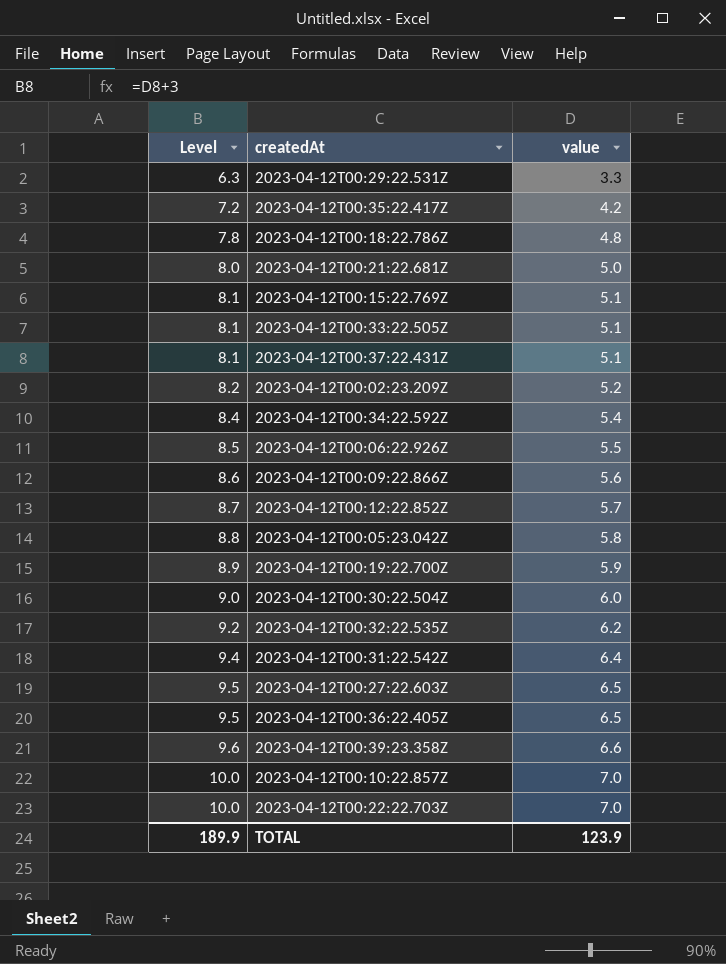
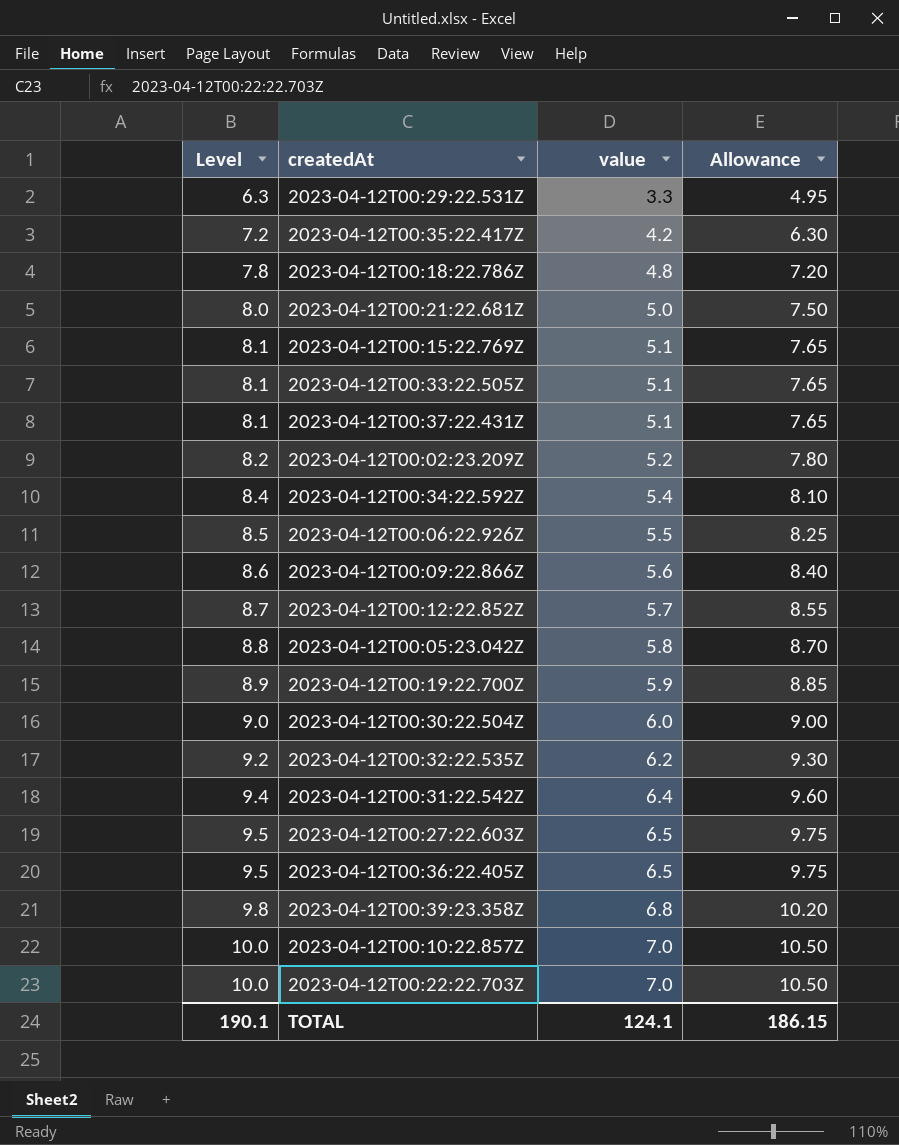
column Allowance | formula: none -> [value] * 1.5
2023-04-12T00:39:23.358Z | Level: 9.6 -> 9.8
2023-04-12T00:39:23.358Z | value: 6.6 -> 6.8
TOTAL | Level: 189.9 -> 190.1
TOTAL | value: 123.9 -> 124.1

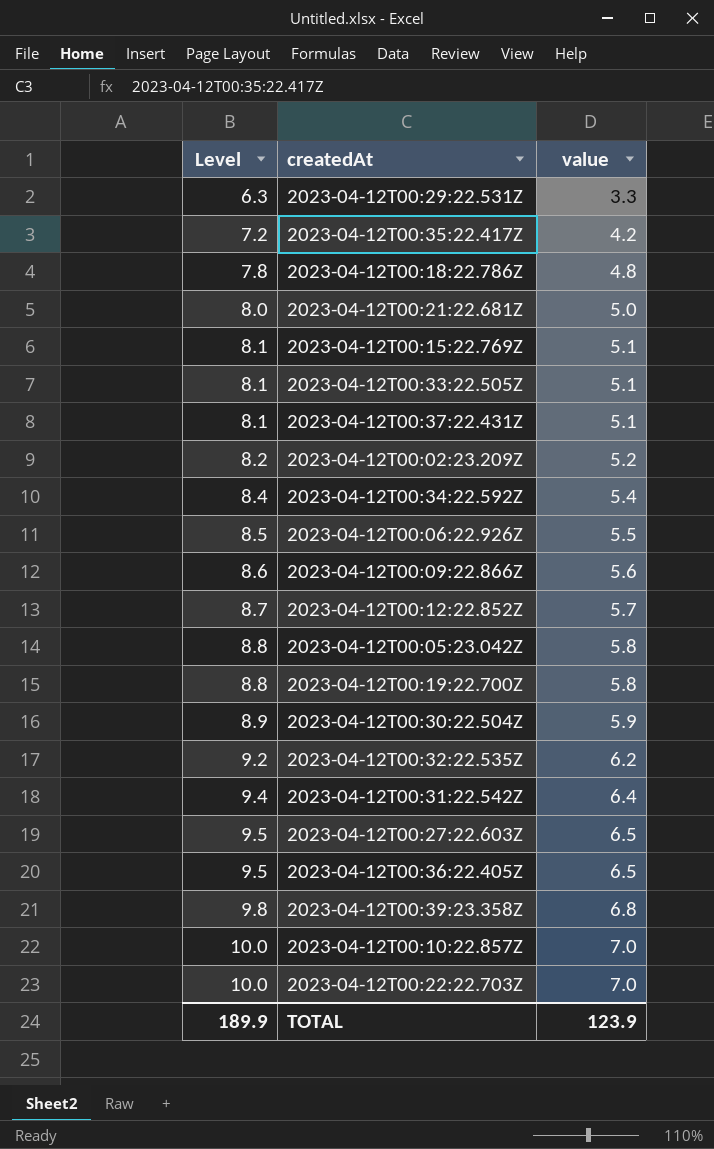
column Allowance | formula: [value] * 1.5 -> none
2023-04-12T00:19:22.700Z | Level: 8.9 -> 8.8
2023-04-12T00:19:22.700Z | value: 5.9 -> 5.8
2023-04-12T00:30:22.504Z | Level: 9.0 -> 8.9
2023-04-12T00:30:22.504Z | value: 6.0 -> 5.9
TOTAL | Level: 190.1 -> 189.9
TOTAL | value: 124.1 -> 123.9

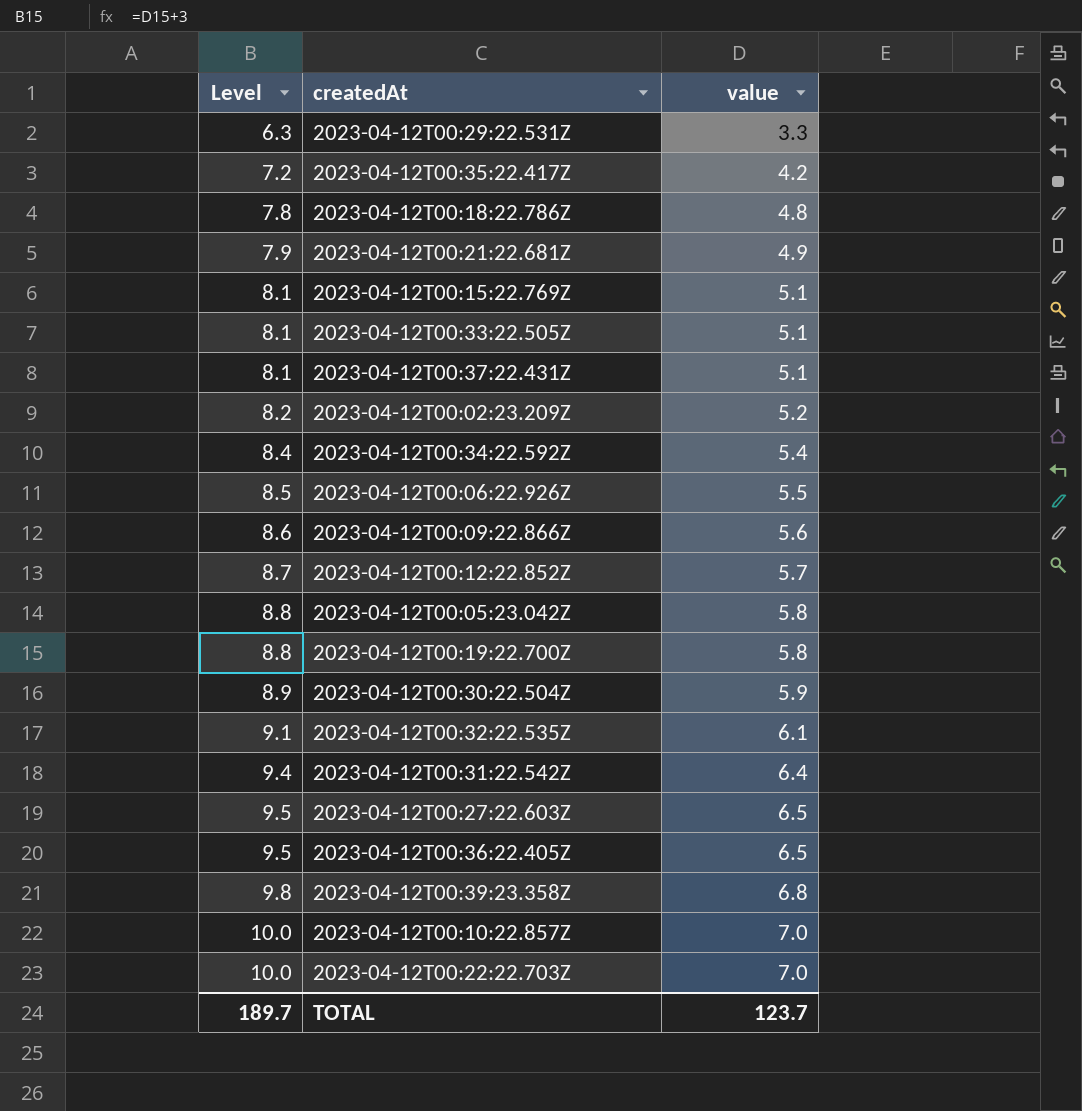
2023-04-12T00:21:22.681Z | Level: 8.0 -> 7.9
2023-04-12T00:21:22.681Z | value: 5.0 -> 4.9
2023-04-12T00:32:22.535Z | Level: 9.2 -> 9.1
2023-04-12T00:32:22.535Z | value: 6.2 -> 6.1
TOTAL | Level: 189.9 -> 189.7
TOTAL | value: 123.9 -> 123.7

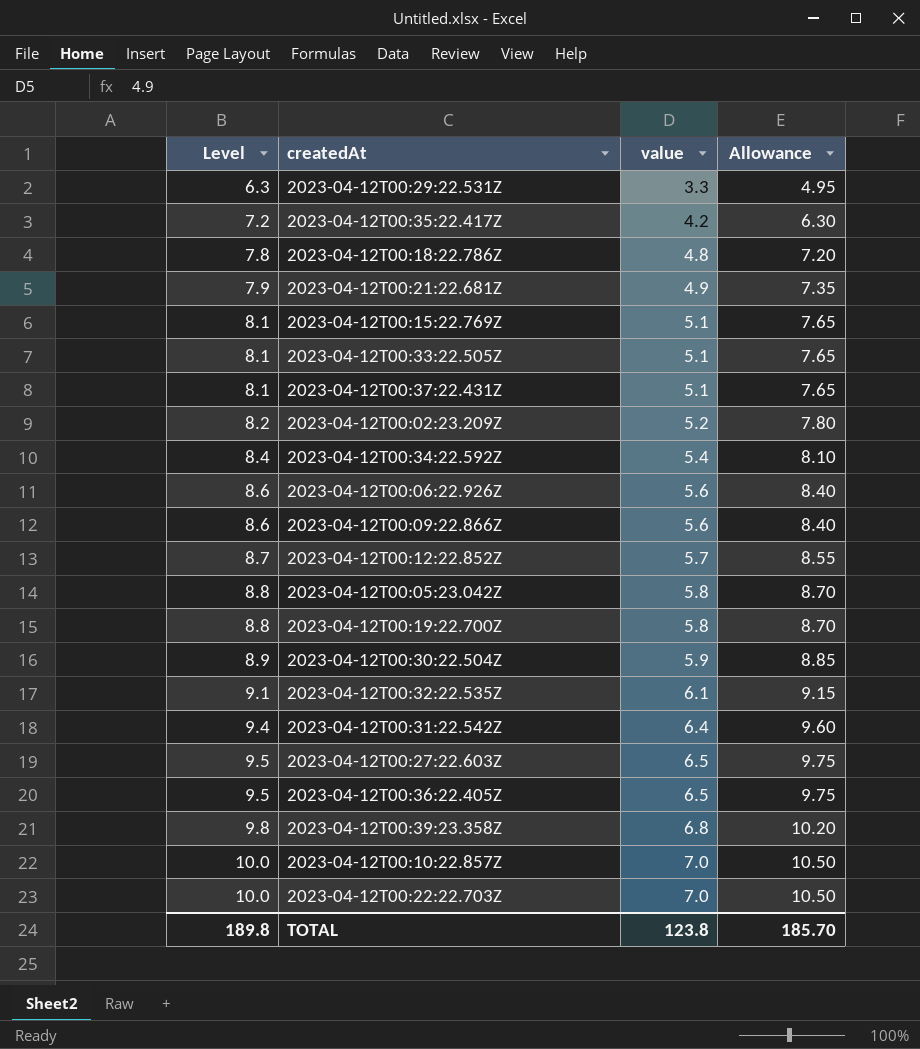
column Allowance | formula: none -> [value] * 1.5
2023-04-12T00:06:22.926Z | Level: 8.5 -> 8.6
2023-04-12T00:06:22.926Z | value: 5.5 -> 5.6
TOTAL | Level: 189.7 -> 189.8
TOTAL | value: 123.7 -> 123.8

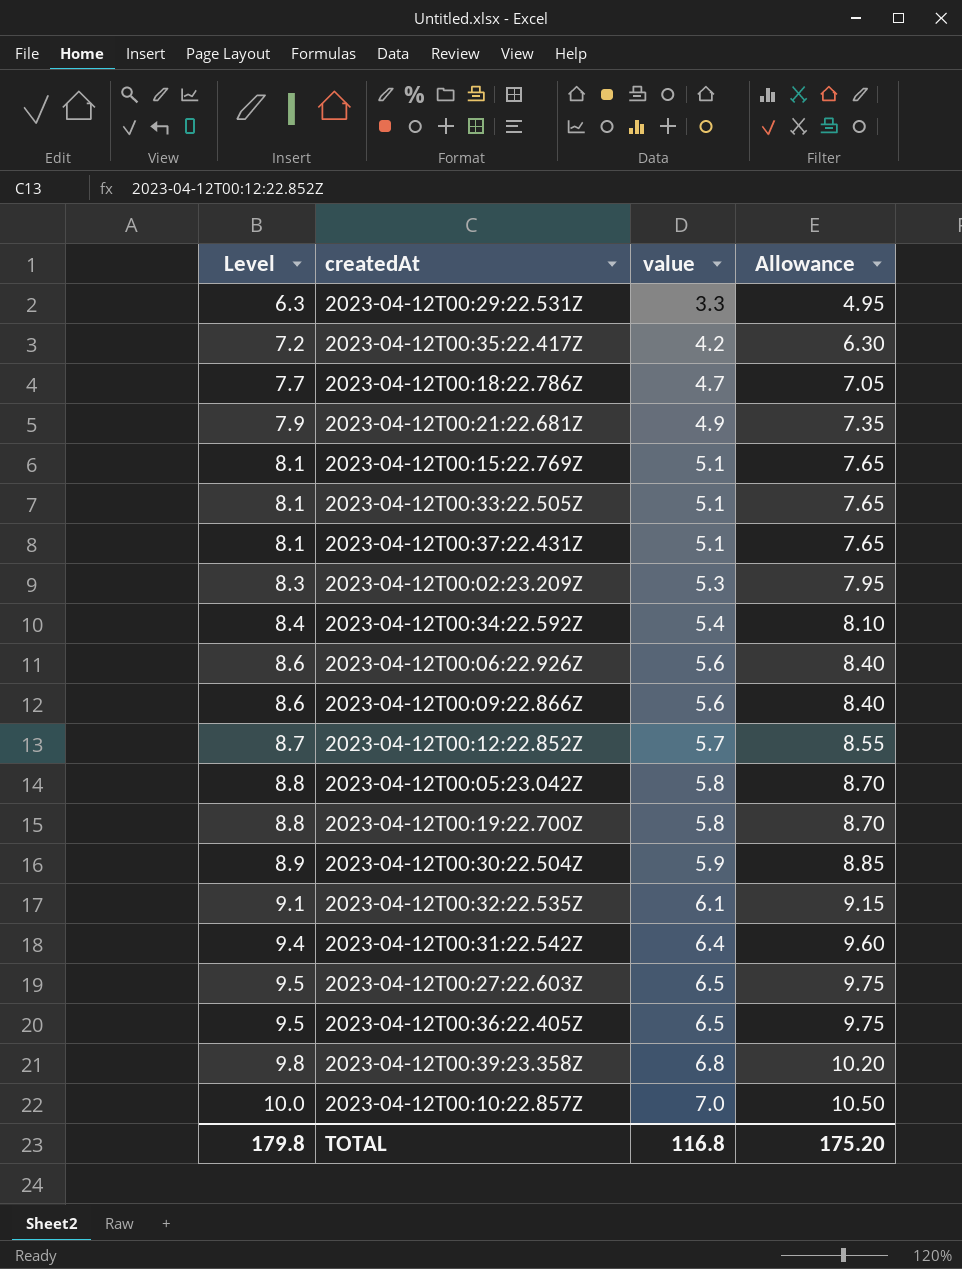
row 2023-04-12T00:22:22.703Z: 10.0 | 7.0 | 10.50 -> none
2023-04-12T00:18:22.786Z | Level: 7.8 -> 7.7
2023-04-12T00:18:22.786Z | value: 4.8 -> 4.7
2023-04-12T00:18:22.786Z | Allowance: 7.20 -> 7.05
2023-04-12T00:02:23.209Z | Level: 8.2 -> 8.3
2023-04-12T00:02:23.209Z | value: 5.2 -> 5.3
2023-04-12T00:02:23.209Z | Allowance: 7.80 -> 7.95
TOTAL | Level: 189.8 -> 179.8
TOTAL | value: 123.8 -> 116.8
TOTAL | Allowance: 185.70 -> 175.20

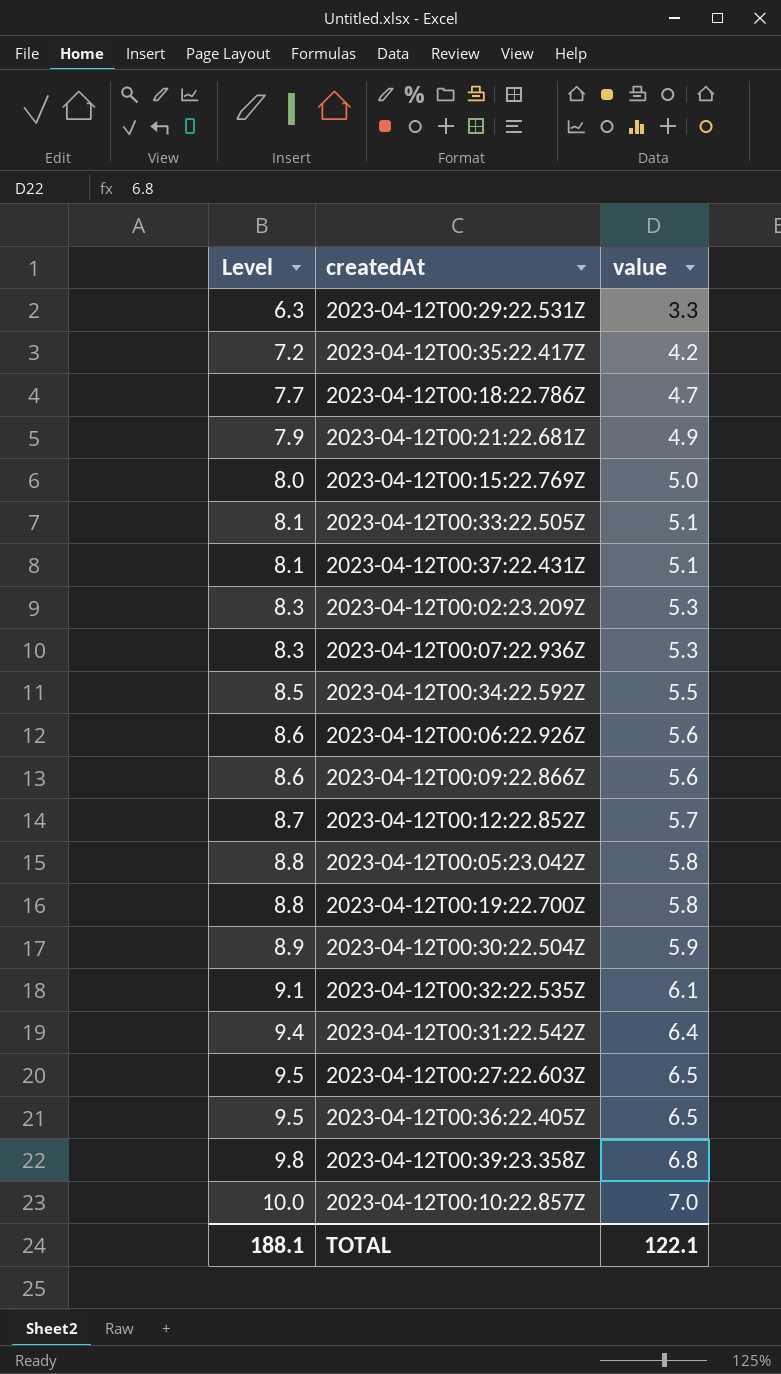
column Allowance | formula: [value] * 1.5 -> none
2023-04-12T00:15:22.769Z | Level: 8.1 -> 8.0
2023-04-12T00:15:22.769Z | value: 5.1 -> 5.0
row 2023-04-12T00:07:22.936Z: none -> 8.3 | 5.3
2023-04-12T00:34:22.592Z | Level: 8.4 -> 8.5
2023-04-12T00:34:22.592Z | value: 5.4 -> 5.5
TOTAL | Level: 179.8 -> 188.1
TOTAL | value: 116.8 -> 122.1

